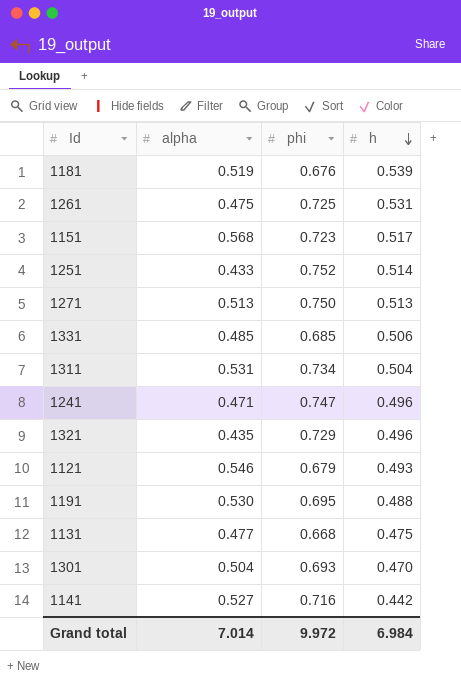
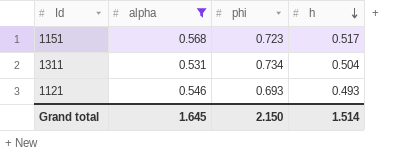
filter: none -> alpha >= 0.531
1121 | phi: 0.679 -> 0.693
Grand total | alpha: 7.014 -> 1.645
Grand total | phi: 9.972 -> 2.150
Grand total | h: 6.984 -> 1.514

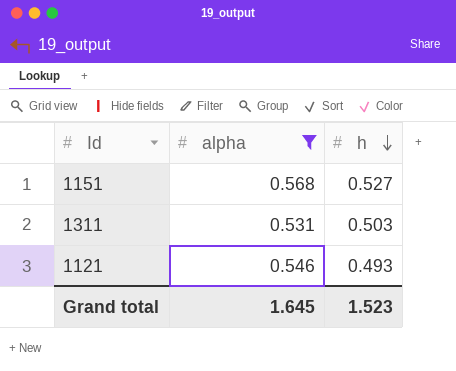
column phi | position: 3 -> none
1151 | h: 0.517 -> 0.527
1311 | h: 0.504 -> 0.503
Grand total | h: 1.514 -> 1.523

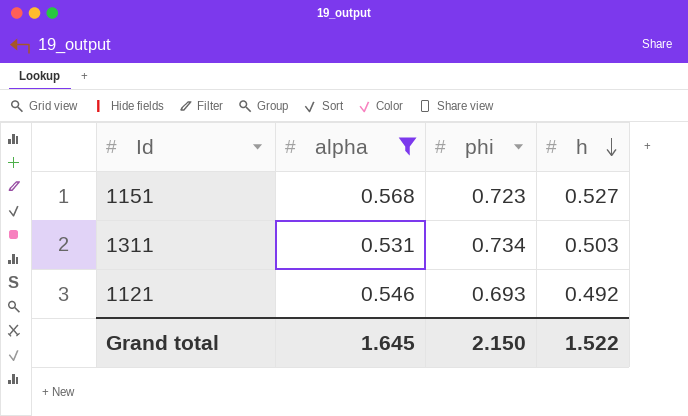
column phi | position: none -> 3
1121 | h: 0.493 -> 0.492
Grand total | h: 1.523 -> 1.522

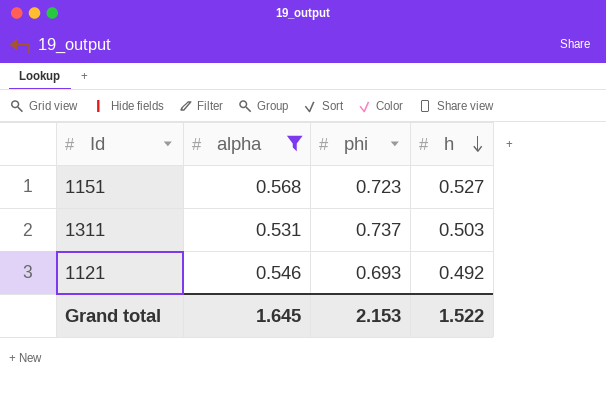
1311 | phi: 0.734 -> 0.737
Grand total | phi: 2.150 -> 2.153

